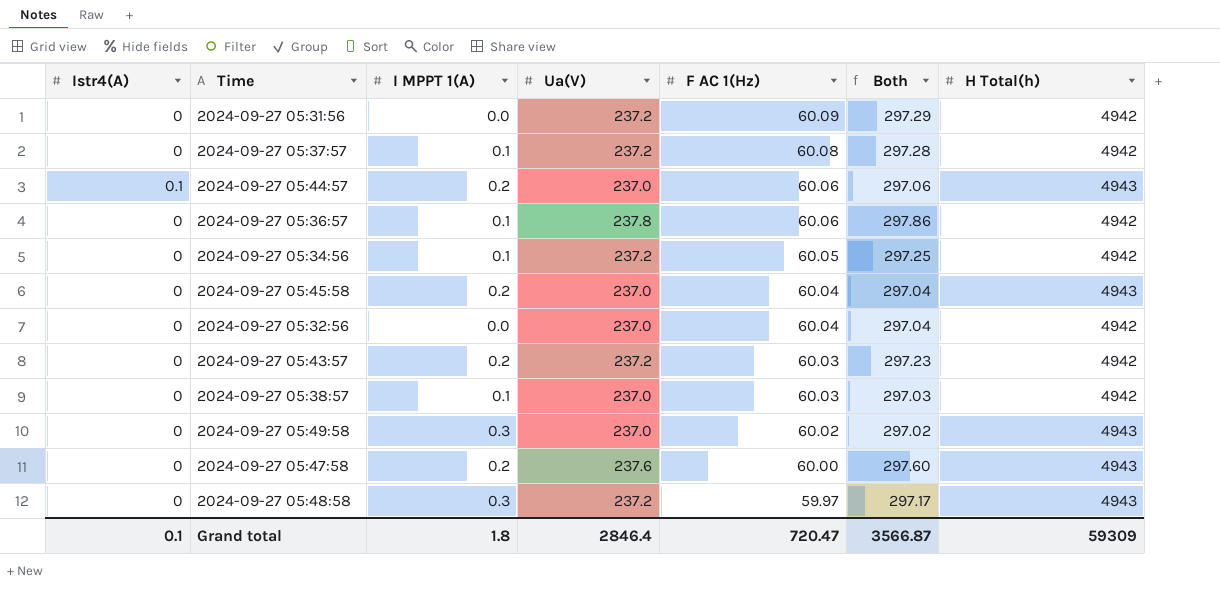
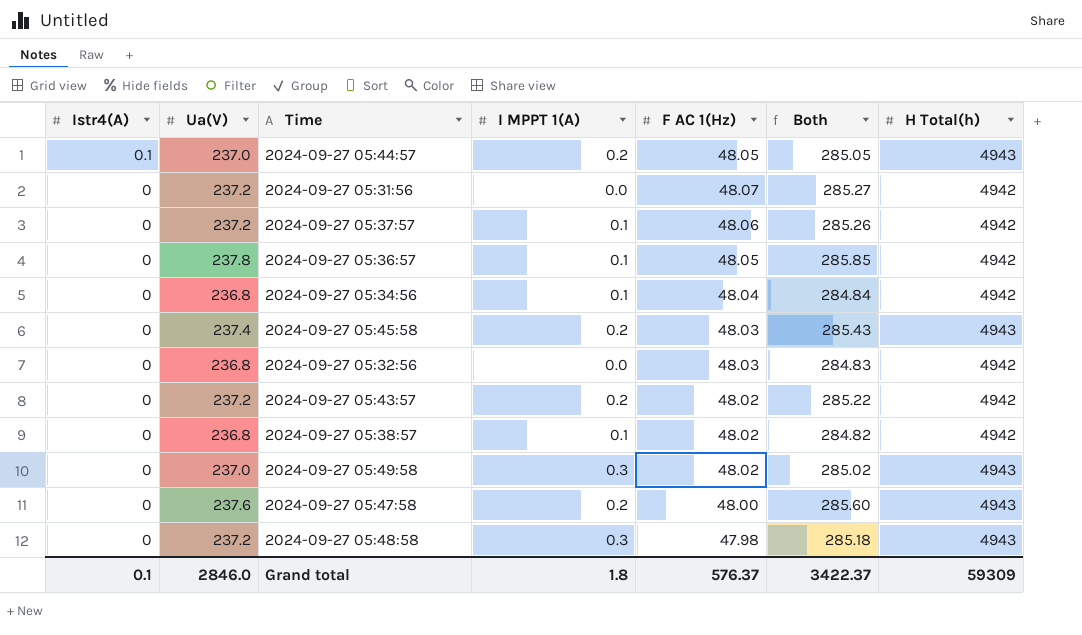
row order: F AC 1(Hz) descending -> Istr4(A) descending
column Ua(V) | position: 4 -> 2
2024-09-27 05:44:57 | F AC 1(Hz): 60.06 -> 48.05
2024-09-27 05:44:57 | Both: 297.06 -> 285.05
2024-09-27 05:31:56 | F AC 1(Hz): 60.09 -> 48.07
2024-09-27 05:31:56 | Both: 297.29 -> 285.27
2024-09-27 05:37:57 | F AC 1(Hz): 60.08 -> 48.06
2024-09-27 05:37:57 | Both: 297.28 -> 285.26
2024-09-27 05:36:57 | F AC 1(Hz): 60.06 -> 48.05
2024-09-27 05:36:57 | Both: 297.86 -> 285.85
2024-09-27 05:34:56 | Ua(V): 237.2 -> 236.8
2024-09-27 05:34:56 | F AC 1(Hz): 60.05 -> 48.04
2024-09-27 05:34:56 | Both: 297.25 -> 284.84
2024-09-27 05:45:58 | Ua(V): 237.0 -> 237.4
2024-09-27 05:45:58 | F AC 1(Hz): 60.04 -> 48.03
2024-09-27 05:45:58 | Both: 297.04 -> 285.43
2024-09-27 05:32:56 | Ua(V): 237.0 -> 236.8
2024-09-27 05:32:56 | F AC 1(Hz): 60.04 -> 48.03
2024-09-27 05:32:56 | Both: 297.04 -> 284.83
2024-09-27 05:43:57 | F AC 1(Hz): 60.03 -> 48.02
2024-09-27 05:43:57 | Both: 297.23 -> 285.22
2024-09-27 05:38:57 | Ua(V): 237.0 -> 236.8
2024-09-27 05:38:57 | F AC 1(Hz): 60.03 -> 48.02
2024-09-27 05:38:57 | Both: 297.03 -> 284.82
2024-09-27 05:49:58 | F AC 1(Hz): 60.02 -> 48.02
2024-09-27 05:49:58 | Both: 297.02 -> 285.02
2024-09-27 05:47:58 | F AC 1(Hz): 60.00 -> 48.00
2024-09-27 05:47:58 | Both: 297.60 -> 285.60
2024-09-27 05:48:58 | F AC 1(Hz): 59.97 -> 47.98
2024-09-27 05:48:58 | Both: 297.17 -> 285.18
Grand total | Ua(V): 2846.4 -> 2846.0
Grand total | F AC 1(Hz): 720.47 -> 576.37
Grand total | Both: 3566.87 -> 3422.37

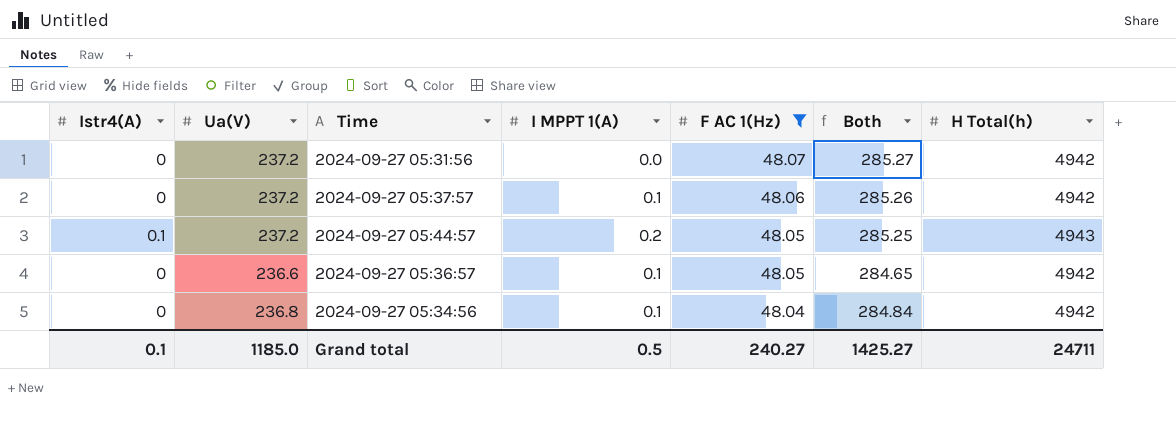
filter: none -> F AC 1(Hz) >= 48.04
row order: Istr4(A) descending -> F AC 1(Hz) descending
2024-09-27 05:44:57 | Ua(V): 237.0 -> 237.2
2024-09-27 05:44:57 | Both: 285.05 -> 285.25
2024-09-27 05:36:57 | Ua(V): 237.8 -> 236.6
2024-09-27 05:36:57 | Both: 285.85 -> 284.65
Grand total | Ua(V): 2846.0 -> 1185.0
Grand total | I MPPT 1(A): 1.8 -> 0.5
Grand total | F AC 1(Hz): 576.37 -> 240.27
Grand total | Both: 3422.37 -> 1425.27
Grand total | H Total(h): 59309 -> 24711

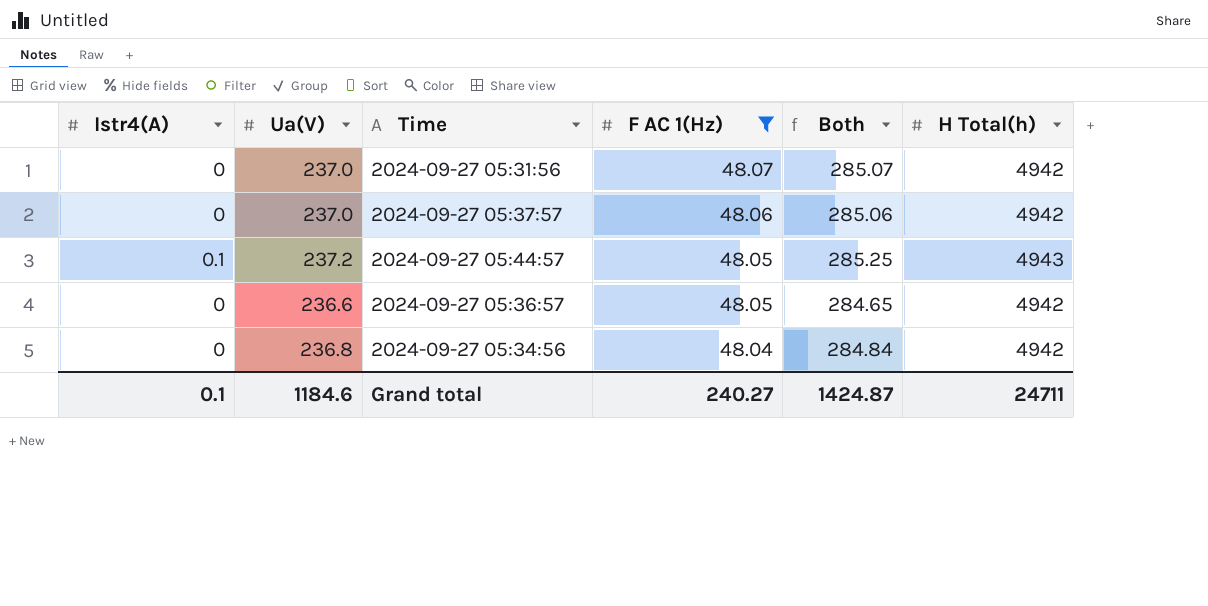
column I MPPT 1(A) | position: 4 -> none
2024-09-27 05:31:56 | Ua(V): 237.2 -> 237.0
2024-09-27 05:31:56 | Both: 285.27 -> 285.07
2024-09-27 05:37:57 | Ua(V): 237.2 -> 237.0
2024-09-27 05:37:57 | Both: 285.26 -> 285.06
Grand total | Ua(V): 1185.0 -> 1184.6
Grand total | Both: 1425.27 -> 1424.87

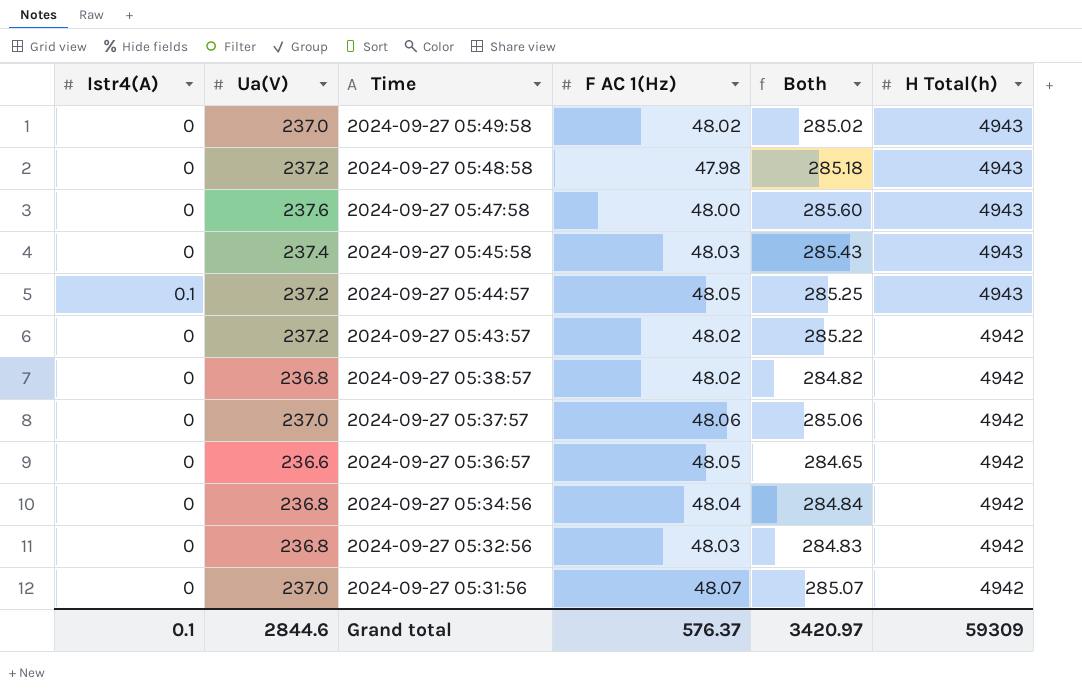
filter: F AC 1(Hz) >= 48.04 -> none
row order: F AC 1(Hz) descending -> Time descending
Grand total | Ua(V): 1184.6 -> 2844.6
Grand total | F AC 1(Hz): 240.27 -> 576.37
Grand total | Both: 1424.87 -> 3420.97
Grand total | H Total(h): 24711 -> 59309

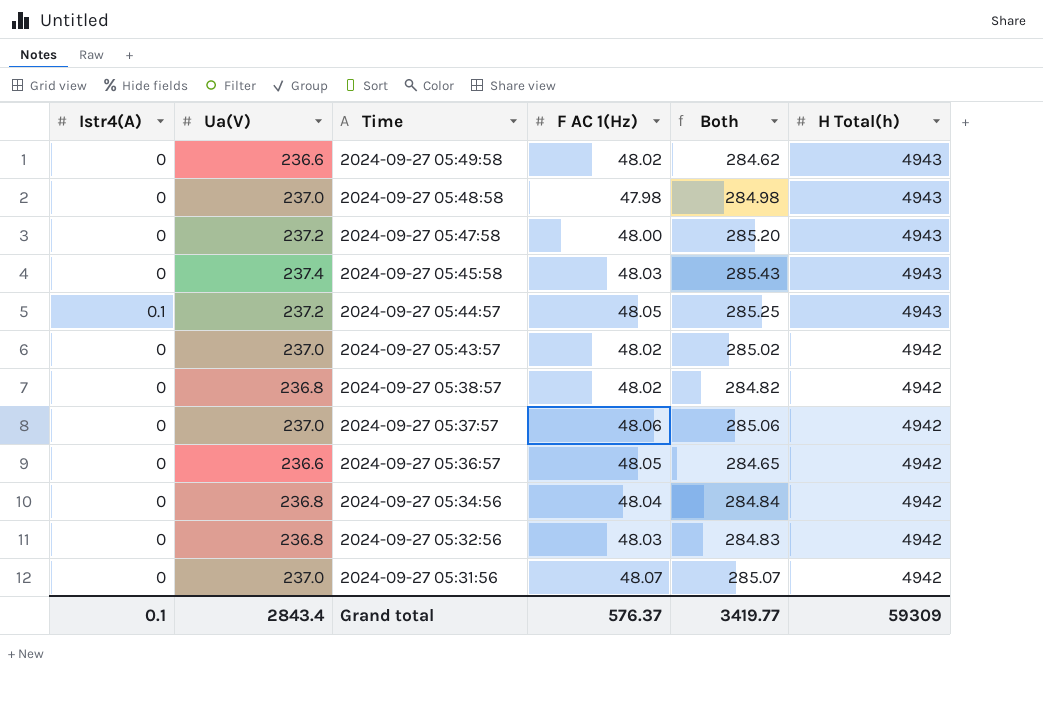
2024-09-27 05:49:58 | Ua(V): 237.0 -> 236.6
2024-09-27 05:49:58 | Both: 285.02 -> 284.62
2024-09-27 05:48:58 | Ua(V): 237.2 -> 237.0
2024-09-27 05:48:58 | Both: 285.18 -> 284.98
2024-09-27 05:47:58 | Ua(V): 237.6 -> 237.2
2024-09-27 05:47:58 | Both: 285.60 -> 285.20
2024-09-27 05:43:57 | Ua(V): 237.2 -> 237.0
2024-09-27 05:43:57 | Both: 285.22 -> 285.02
Grand total | Ua(V): 2844.6 -> 2843.4
Grand total | Both: 3420.97 -> 3419.77

